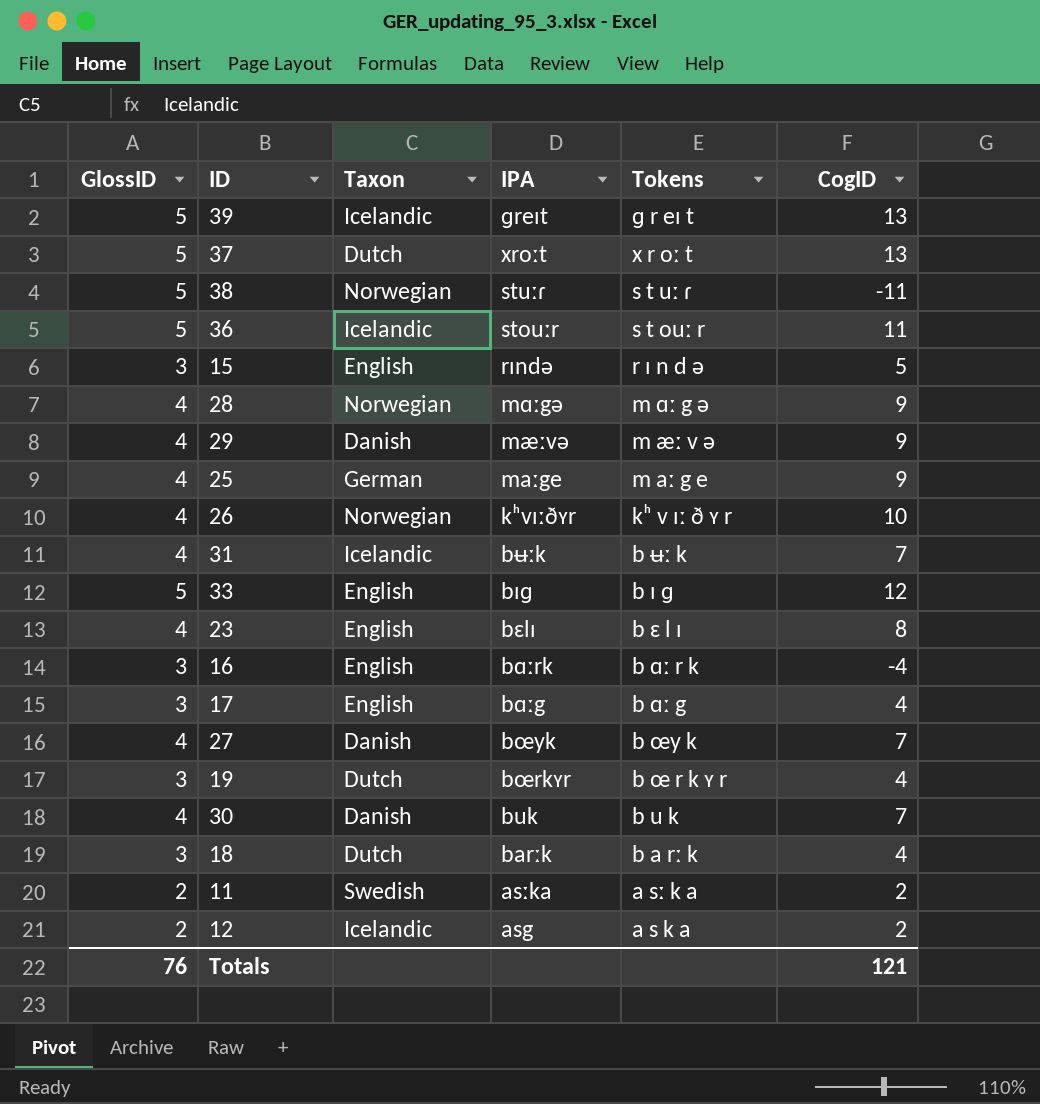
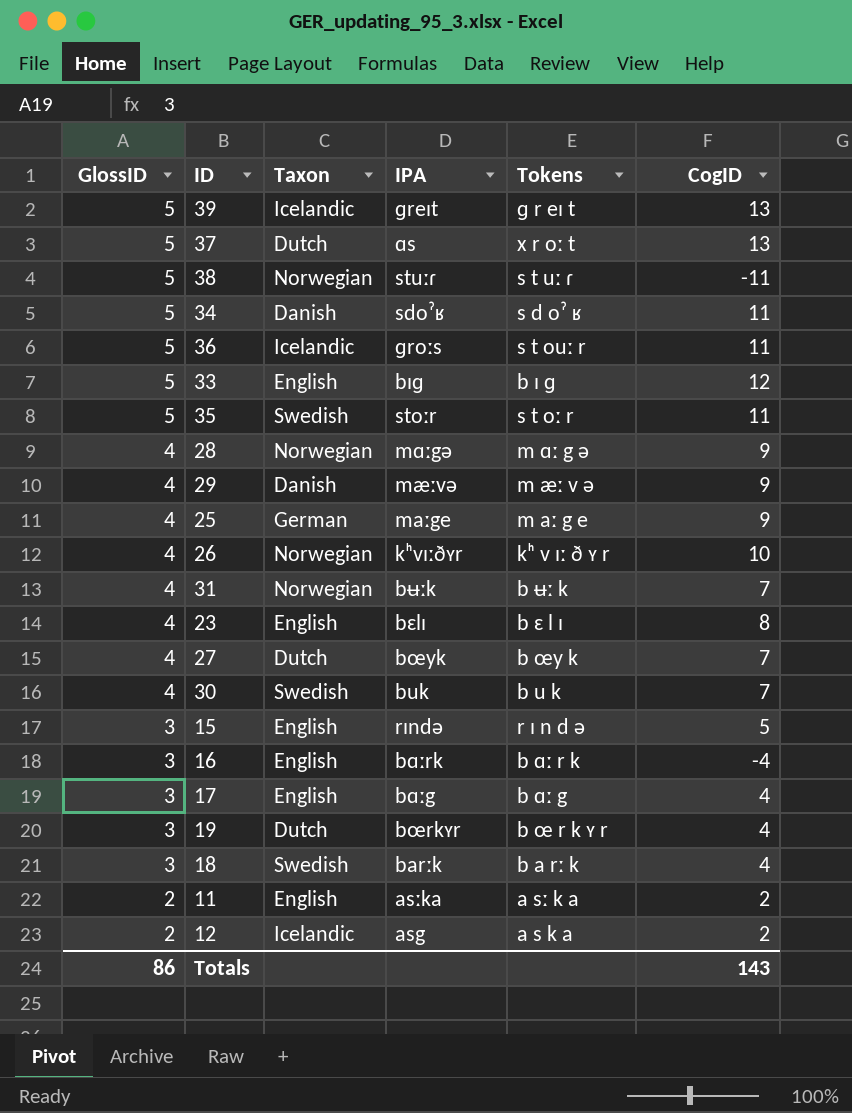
row order: IPA descending -> GlossID descending
37 | IPA: xroːt -> ɑs
row 34: none -> 5 | Danish | sdoˀʁ | s d oˀ ʁ | 11
36 | IPA: stouːr -> ɡroːs
row 35: none -> 5 | Swedish | stoːr | s t oː r | 11
31 | Taxon: Icelandic -> Norwegian
27 | Taxon: Danish -> Dutch
30 | Taxon: Danish -> Swedish
18 | Taxon: Dutch -> Swedish
11 | Taxon: Swedish -> English
Totals | GlossID: 76 -> 86
Totals | CogID: 121 -> 143

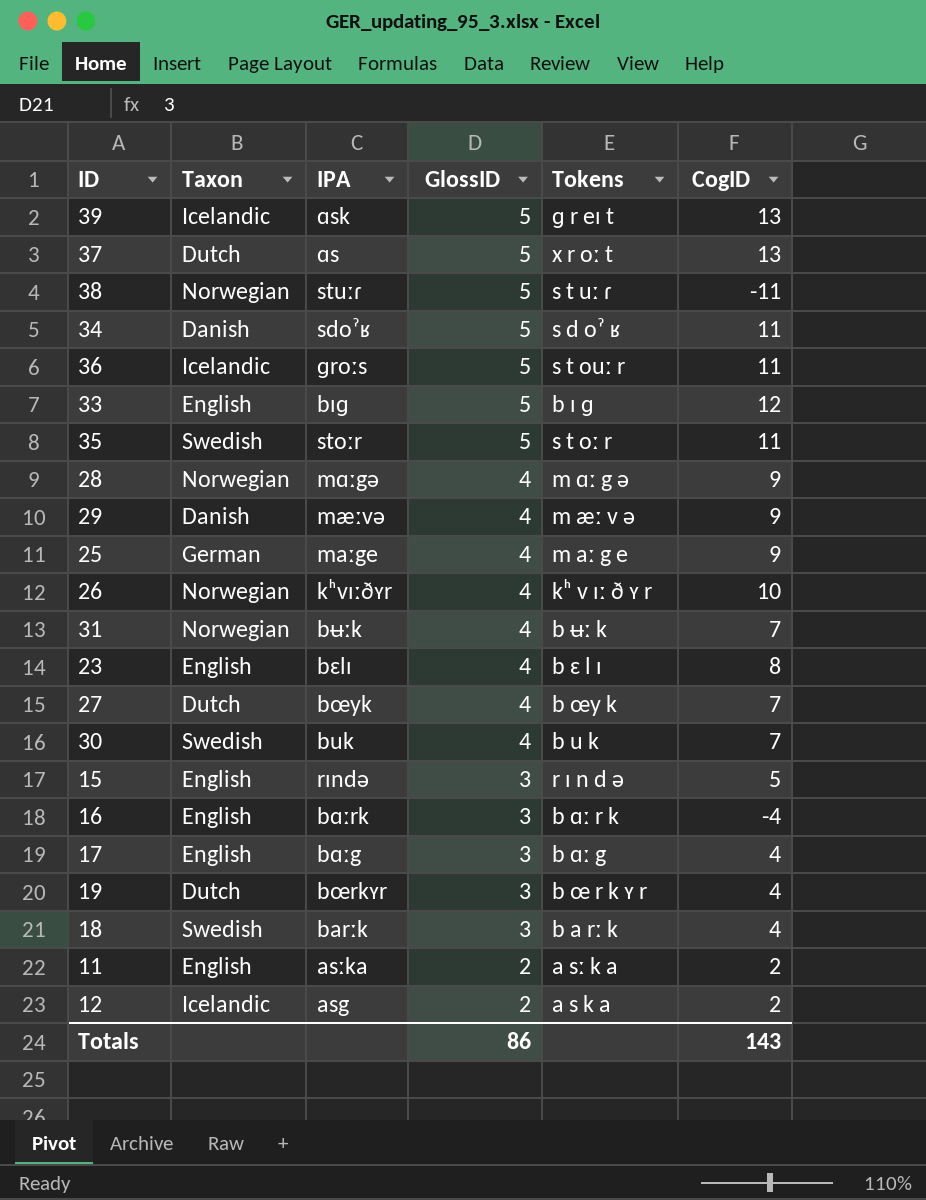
column GlossID | position: 1 -> 4
39 | IPA: ɡreɪt -> ɑsk

